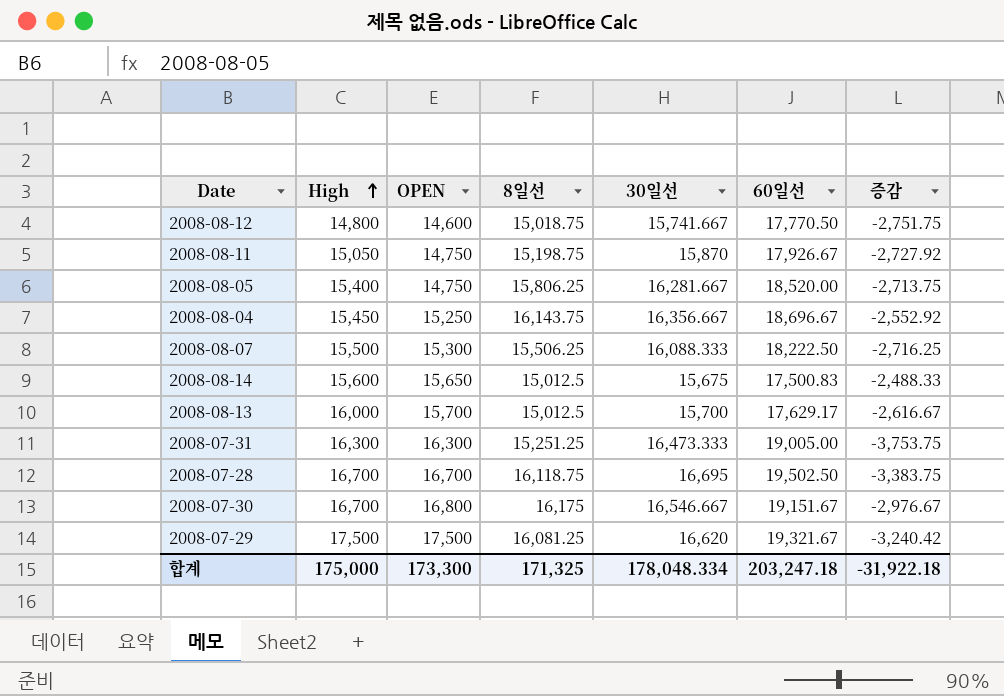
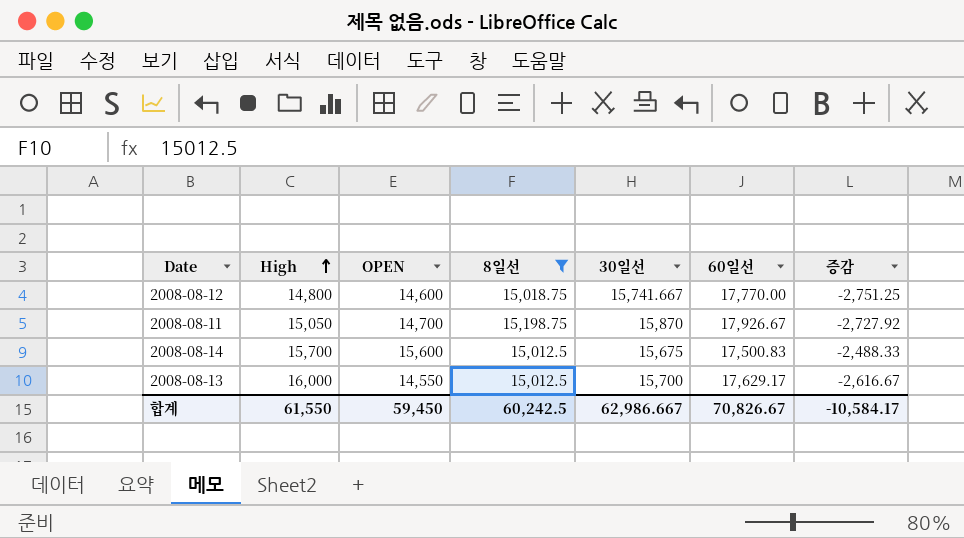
filter: none -> 8일선 <= 15,198.75
2008-08-12 | 60일선: 17,770.50 -> 17,770.00
2008-08-12 | 증감: -2,751.75 -> -2,751.25
2008-08-11 | OPEN: 14,750 -> 14,700
2008-08-14 | High: 15,600 -> 15,700
2008-08-14 | OPEN: 15,650 -> 15,600
2008-08-13 | OPEN: 15,700 -> 14,550
합계 | High: 175,000 -> 61,550
합계 | OPEN: 173,300 -> 59,450
합계 | 8일선: 171,325 -> 60,242.5
합계 | 30일선: 178,048.334 -> 62,986.667
합계 | 60일선: 203,247.18 -> 70,826.67
합계 | 증감: -31,922.18 -> -10,584.17

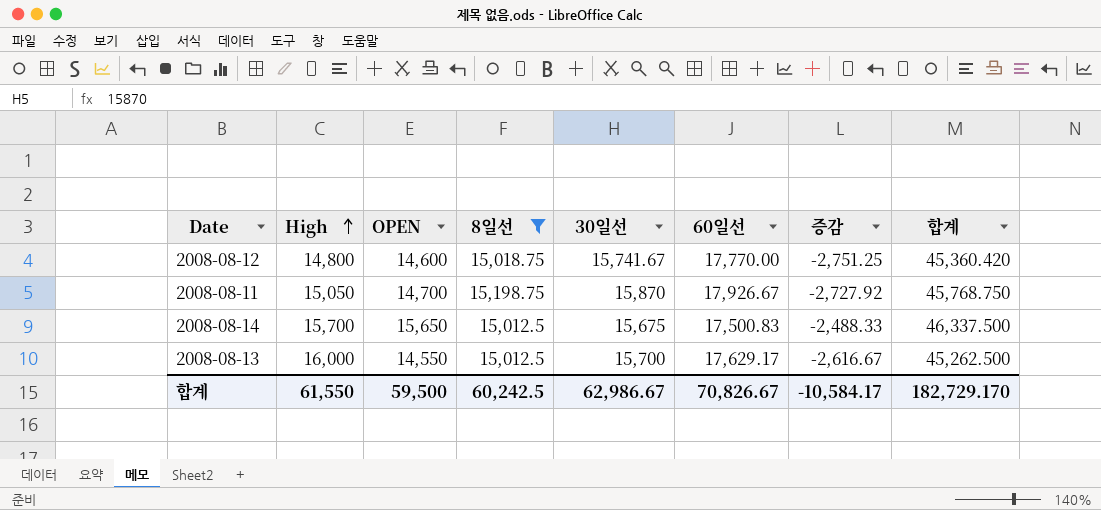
column 합계 | formula: none -> [OPEN] + [8일선] + [30일선]
2008-08-12 | 30일선: 15,741.667 -> 15,741.67
2008-08-14 | OPEN: 15,600 -> 15,650
합계 | OPEN: 59,450 -> 59,500
합계 | 30일선: 62,986.667 -> 62,986.67

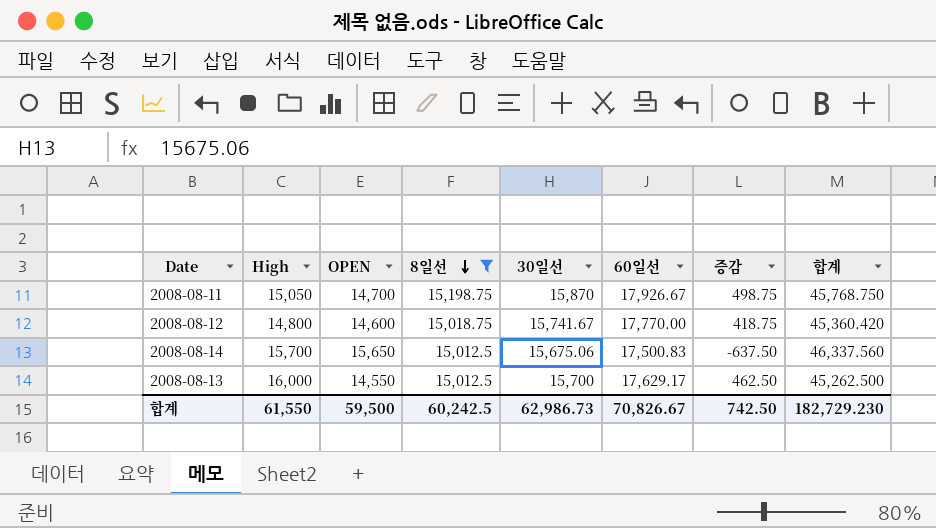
row order: High ascending -> 8일선 descending
column 증감 | formula: [8일선] - [60일선] -> [8일선] - [OPEN]
2008-08-14 | 30일선: 15,675 -> 15,675.06
2008-08-14 | 합계: 46,337.500 -> 46,337.560
합계 | 30일선: 62,986.67 -> 62,986.73
합계 | 증감: -10,584.17 -> 742.50
합계 | 합계: 182,729.170 -> 182,729.230

